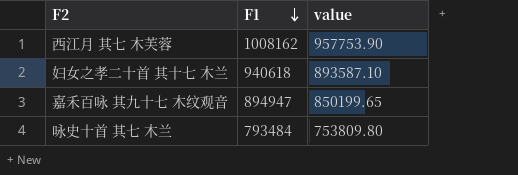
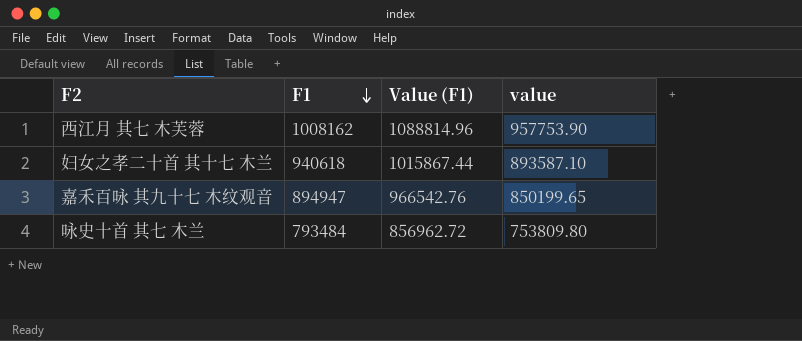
column Value (F1) | formula: none -> [F1] * 1.08

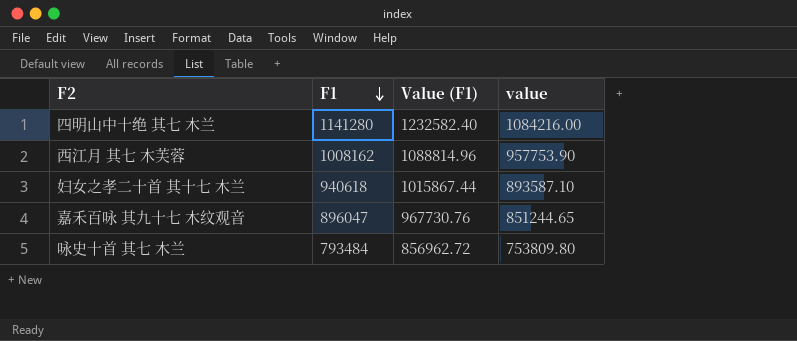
row 四明山中十绝 其七 木兰: none -> 1141280 | 1232582.40 | 1084216.00
嘉禾百咏 其九十七 木纹观音 | F1: 894947 -> 896047
嘉禾百咏 其九十七 木纹观音 | Value (F1): 966542.76 -> 967730.76
嘉禾百咏 其九十七 木纹观音 | value: 850199.65 -> 851244.65

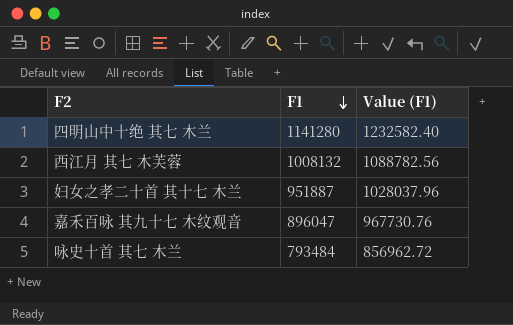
column value | formula: [F1] * 0.95 -> none
西江月 其七 木芙蓉 | F1: 1008162 -> 1008132
西江月 其七 木芙蓉 | Value (F1): 1088814.96 -> 1088782.56
妇女之孝二十首 其十七 木兰 | F1: 940618 -> 951887
妇女之孝二十首 其十七 木兰 | Value (F1): 1015867.44 -> 1028037.96

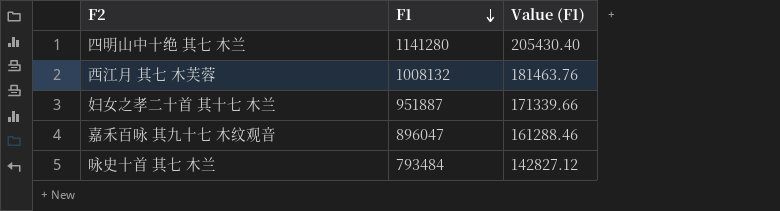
column Value (F1) | formula: [F1] * 1.08 -> [F1] * 0.18

